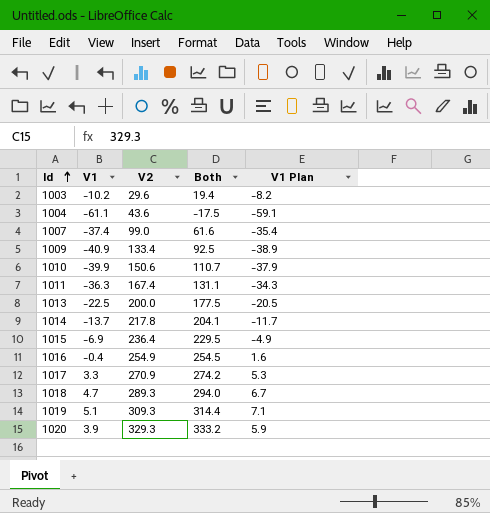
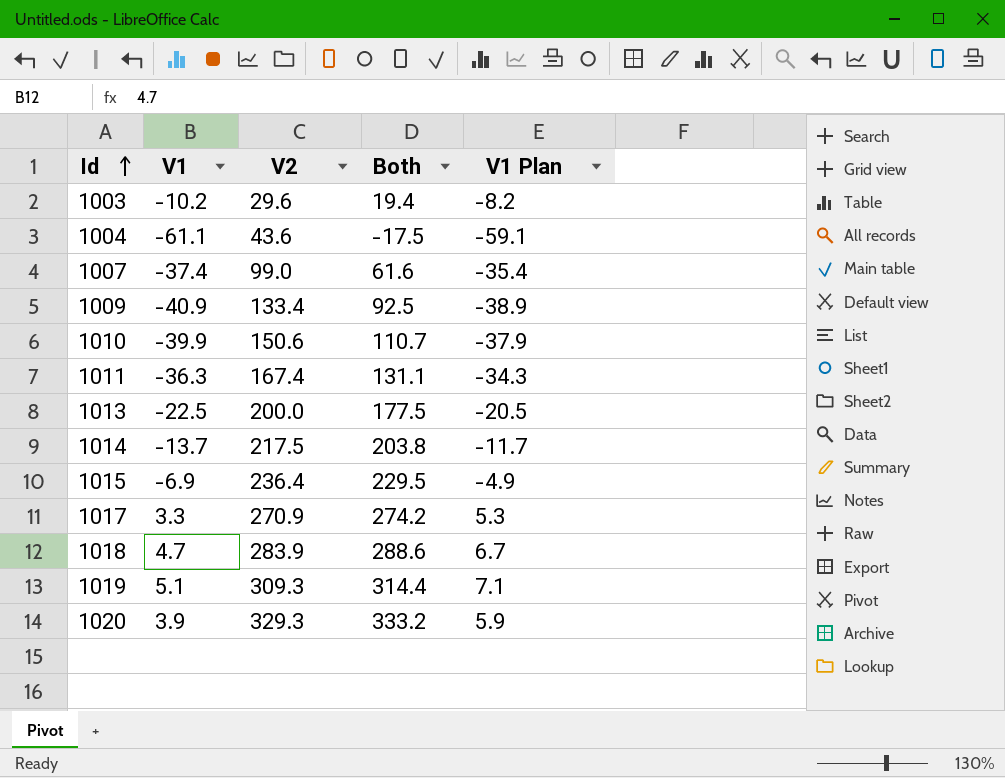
row 1016: -0.4 | 254.9 | 254.5 | 1.6 -> none
1014 | V2: 217.8 -> 217.5
1014 | Both: 204.1 -> 203.8
1018 | V2: 289.3 -> 283.9
1018 | Both: 294.0 -> 288.6

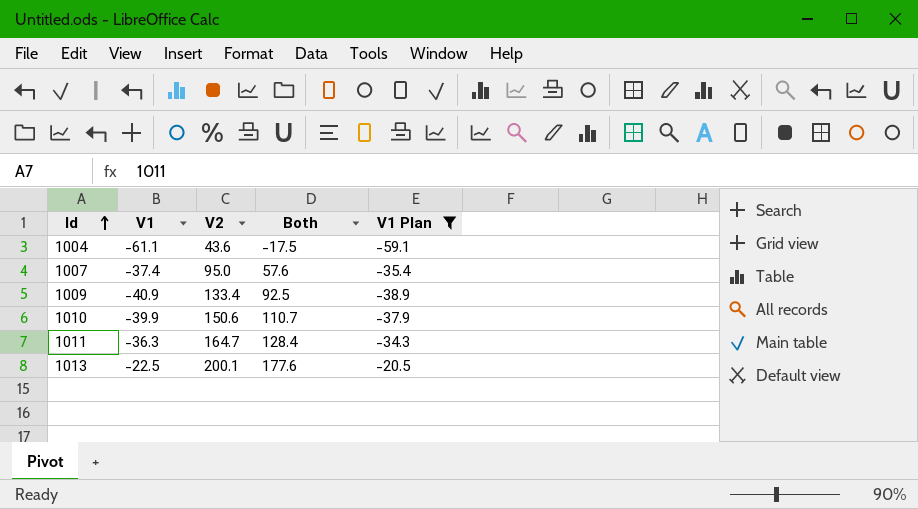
filter: none -> V1 Plan <= -20.5
1007 | V2: 99.0 -> 95.0
1007 | Both: 61.6 -> 57.6
1011 | V2: 167.4 -> 164.7
1011 | Both: 131.1 -> 128.4
1013 | V2: 200.0 -> 200.1
1013 | Both: 177.5 -> 177.6

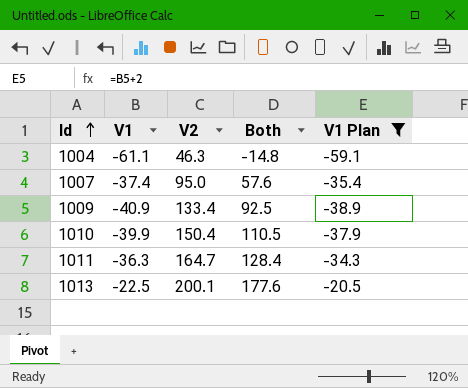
1004 | V2: 43.6 -> 46.3
1004 | Both: -17.5 -> -14.8
1010 | V2: 150.6 -> 150.4
1010 | Both: 110.7 -> 110.5

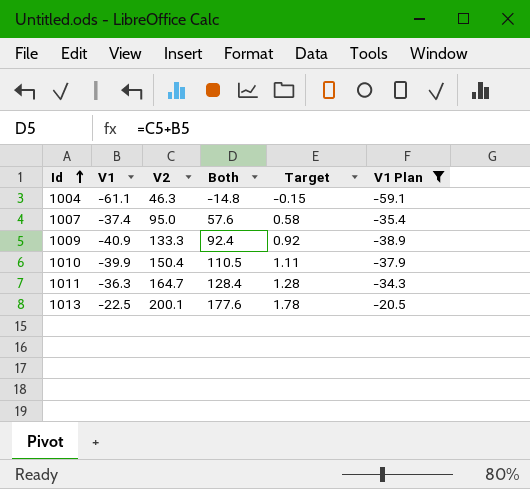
column Target | formula: none -> [Both] * 0.01
1009 | V2: 133.4 -> 133.3
1009 | Both: 92.5 -> 92.4

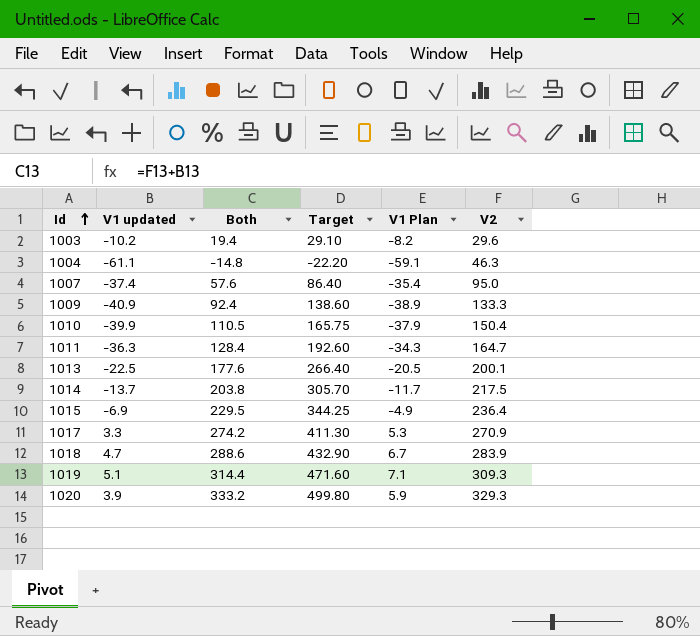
filter: V1 Plan <= -20.5 -> none
column name: V1 -> V1 updated
column Target | formula: [Both] * 0.01 -> [Both] * 1.5
column V2 | position: 3 -> 6

